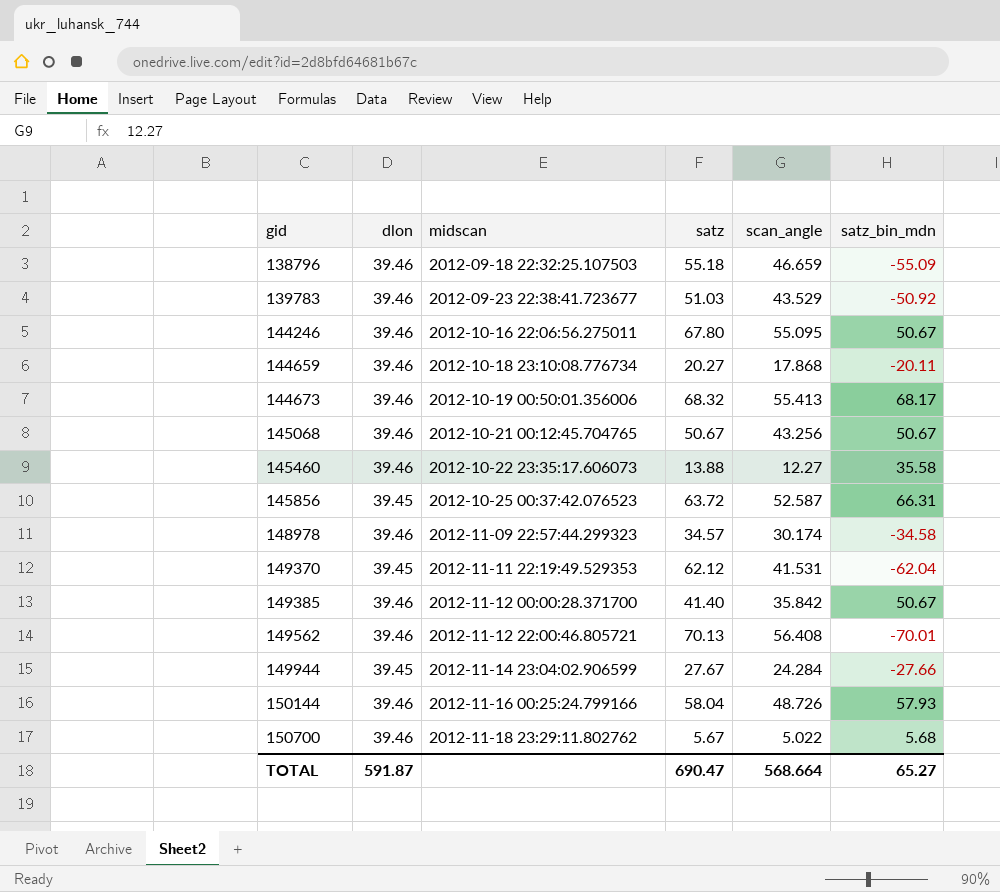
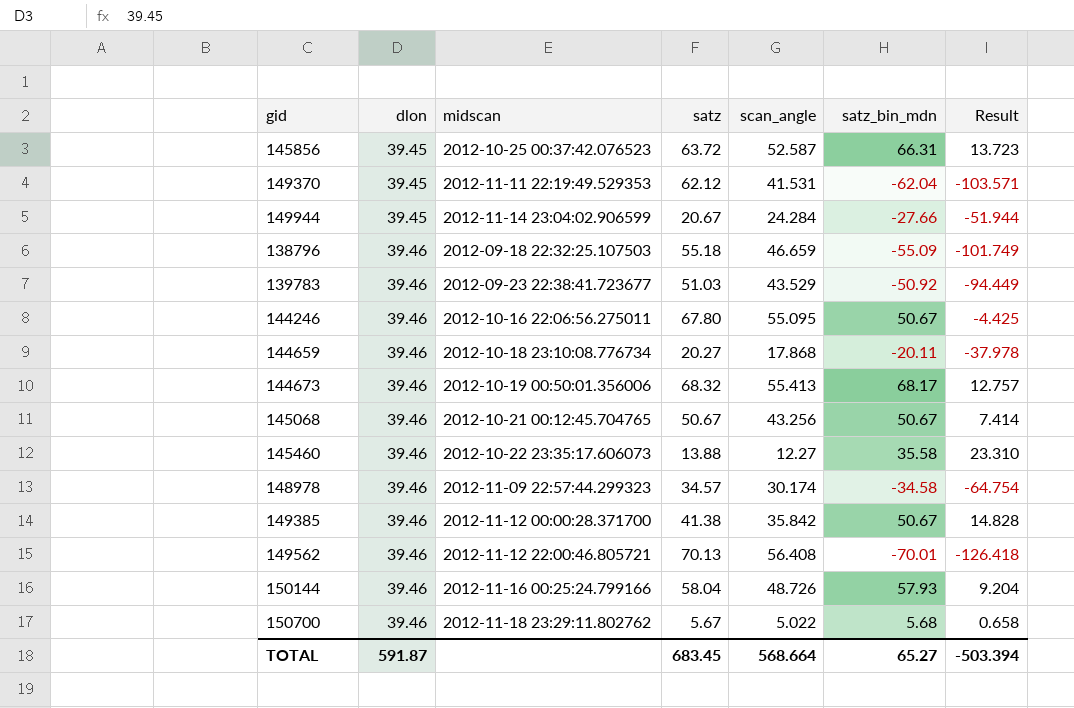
row order: gid ascending -> dlon ascending
column Result | formula: none -> [satz_bin_mdn] - [scan_angle]
149944 | satz: 27.67 -> 20.67
149385 | satz: 41.40 -> 41.38
TOTAL | satz: 690.47 -> 683.45

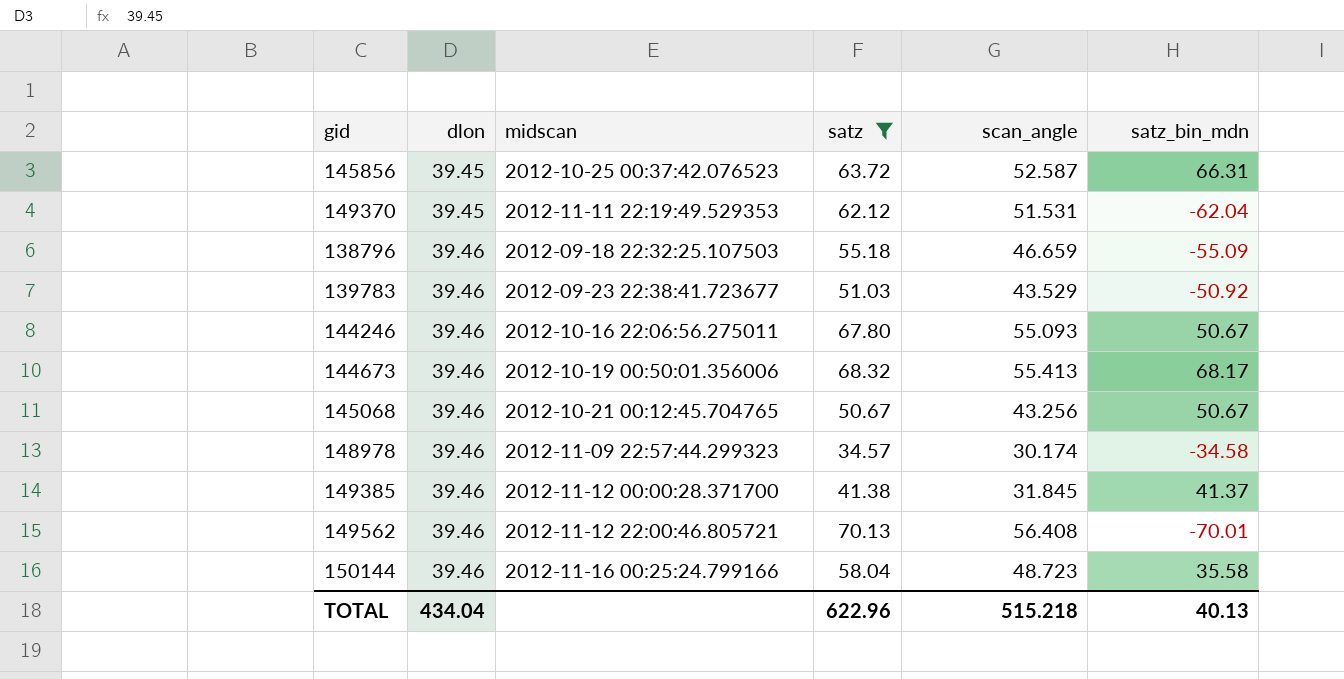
filter: none -> satz >= 34.57
column Result | formula: [satz_bin_mdn] - [scan_angle] -> none
149370 | scan_angle: 41.531 -> 51.531
144246 | scan_angle: 55.095 -> 55.093
149385 | scan_angle: 35.842 -> 31.845
149385 | satz_bin_mdn: 50.67 -> 41.37
150144 | scan_angle: 48.726 -> 48.723
150144 | satz_bin_mdn: 57.93 -> 35.58
TOTAL | dlon: 591.87 -> 434.04
TOTAL | satz: 683.45 -> 622.96
TOTAL | scan_angle: 568.664 -> 515.218
TOTAL | satz_bin_mdn: 65.27 -> 40.13

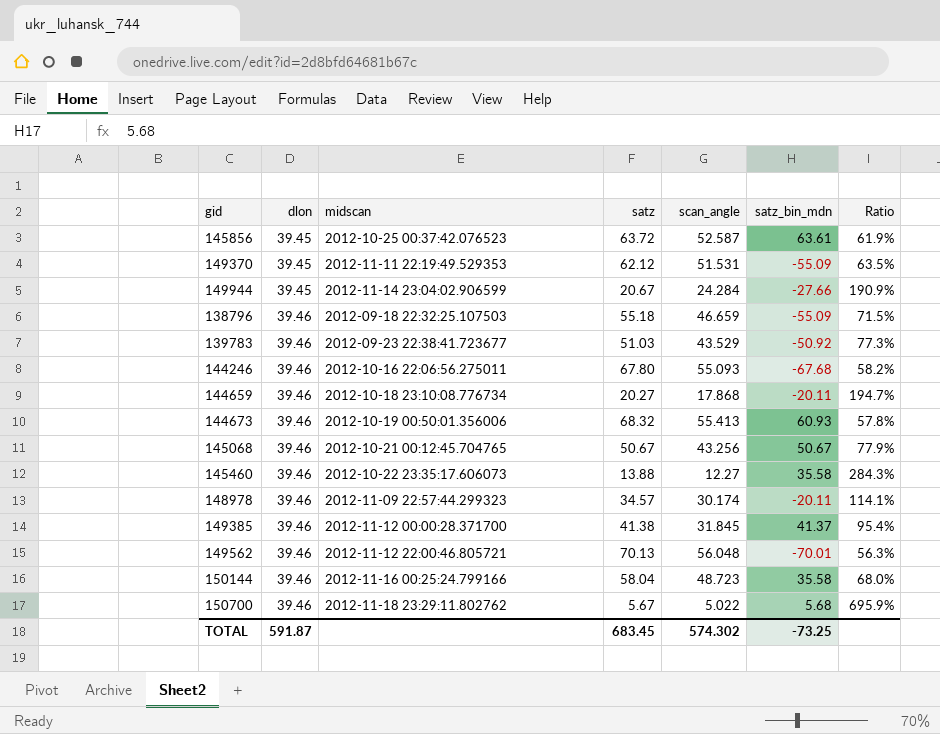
filter: satz >= 34.57 -> none
column Ratio | formula: none -> [dlon] / [satz]
145856 | satz_bin_mdn: 66.31 -> 63.61
149370 | satz_bin_mdn: -62.04 -> -55.09
144246 | satz_bin_mdn: 50.67 -> -67.68
144673 | satz_bin_mdn: 68.17 -> 60.93
148978 | satz_bin_mdn: -34.58 -> -20.11
149562 | scan_angle: 56.408 -> 56.048
TOTAL | dlon: 434.04 -> 591.87
TOTAL | satz: 622.96 -> 683.45
TOTAL | scan_angle: 515.218 -> 574.302
TOTAL | satz_bin_mdn: 40.13 -> -73.25

